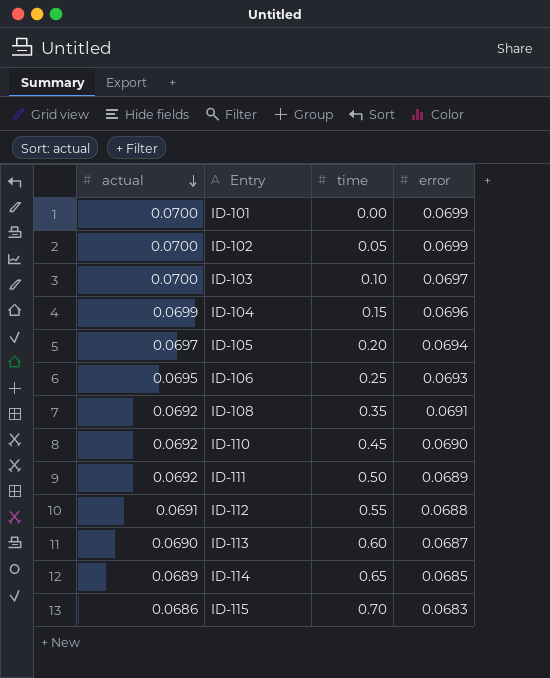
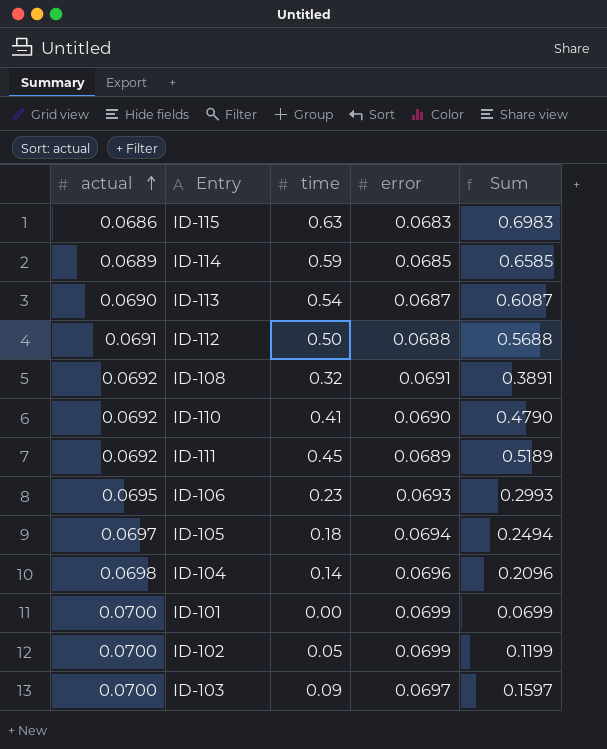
row order: actual descending -> actual ascending
column Sum | formula: none -> [time] + [error]
ID-115 | time: 0.70 -> 0.63
ID-114 | time: 0.65 -> 0.59
ID-113 | time: 0.60 -> 0.54
ID-112 | time: 0.55 -> 0.50
ID-108 | time: 0.35 -> 0.32
ID-110 | time: 0.45 -> 0.41
ID-111 | time: 0.50 -> 0.45
ID-106 | time: 0.25 -> 0.23
ID-105 | time: 0.20 -> 0.18
ID-104 | actual: 0.0699 -> 0.0698
ID-104 | time: 0.15 -> 0.14
ID-103 | time: 0.10 -> 0.09

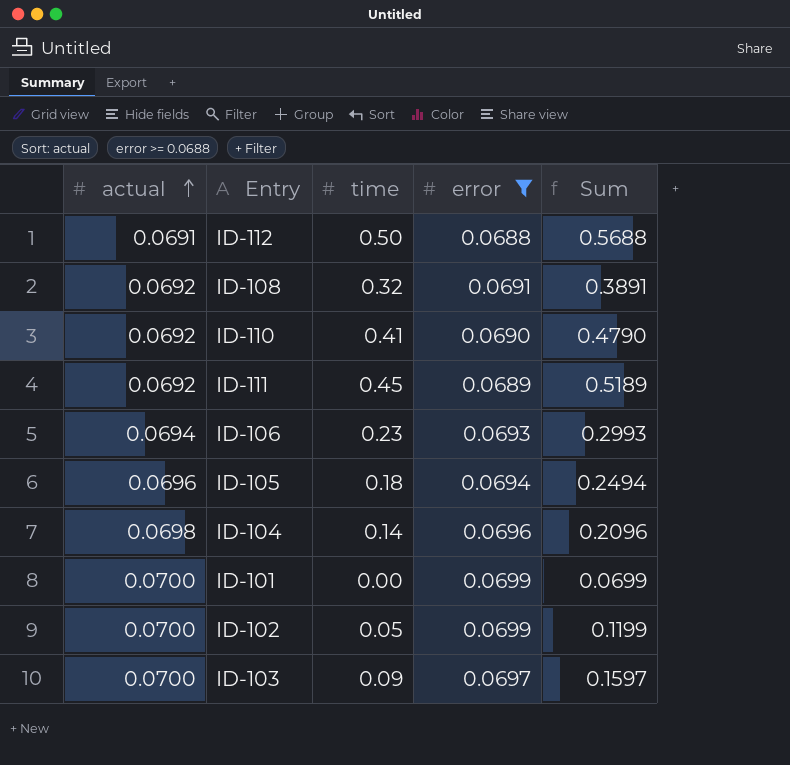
filter: none -> error >= 0.0688
ID-106 | actual: 0.0695 -> 0.0694
ID-105 | actual: 0.0697 -> 0.0696

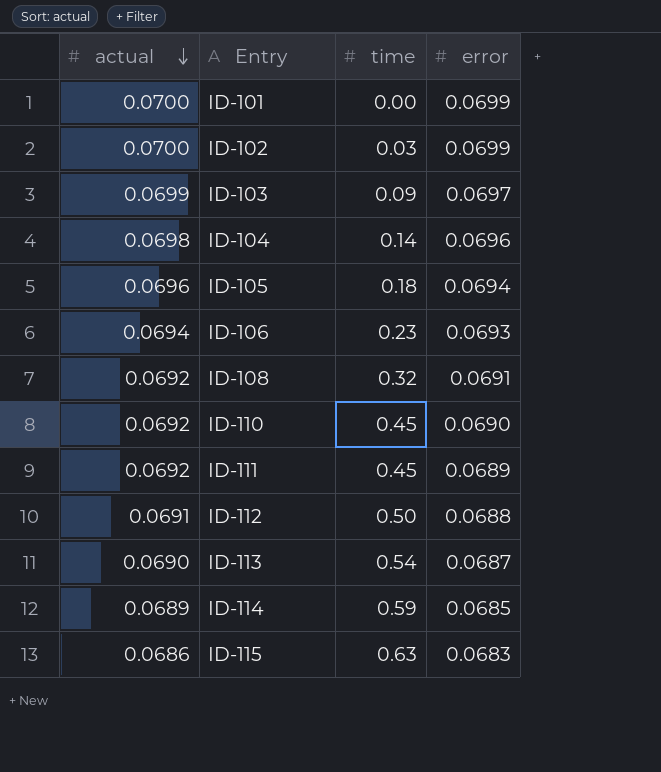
filter: error >= 0.0688 -> none
row order: actual ascending -> actual descending
column Sum | formula: [time] + [error] -> none
ID-102 | time: 0.05 -> 0.03
ID-103 | actual: 0.0700 -> 0.0699
ID-110 | time: 0.41 -> 0.45

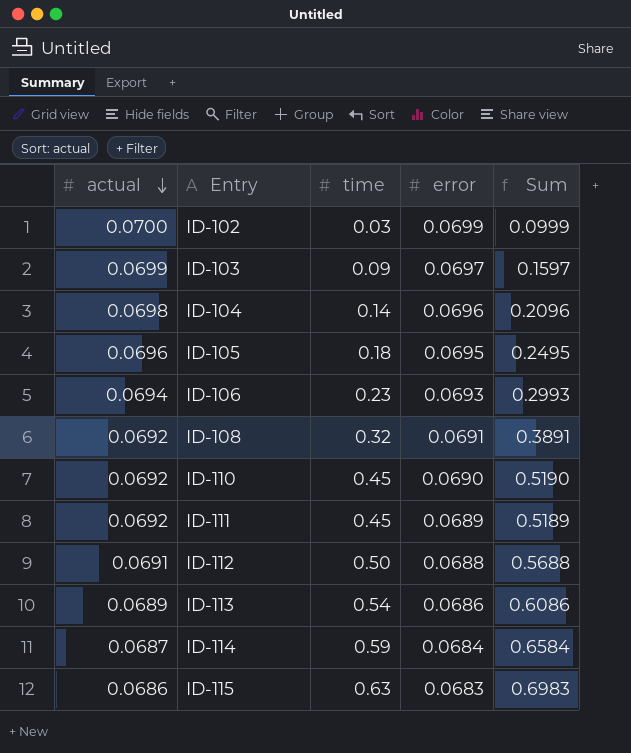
column Sum | formula: none -> [time] + [error]
row ID-101: 0.0700 | 0.00 | 0.0699 -> none
ID-105 | error: 0.0694 -> 0.0695
ID-113 | actual: 0.0690 -> 0.0689
ID-113 | error: 0.0687 -> 0.0686
ID-114 | actual: 0.0689 -> 0.0687
ID-114 | error: 0.0685 -> 0.0684

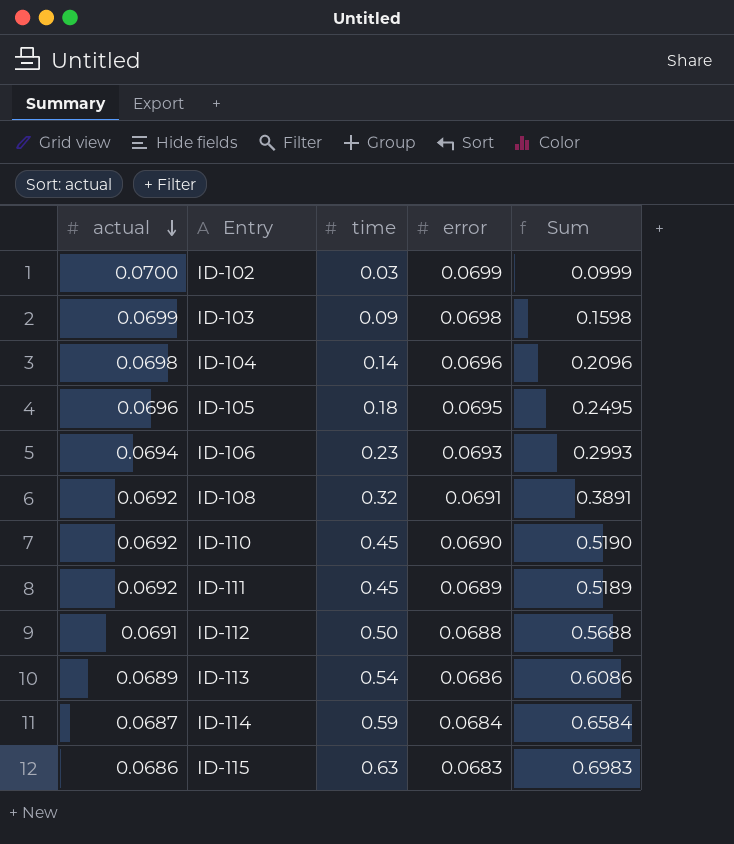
ID-103 | error: 0.0697 -> 0.0698
ID-103 | Sum: 0.1597 -> 0.1598

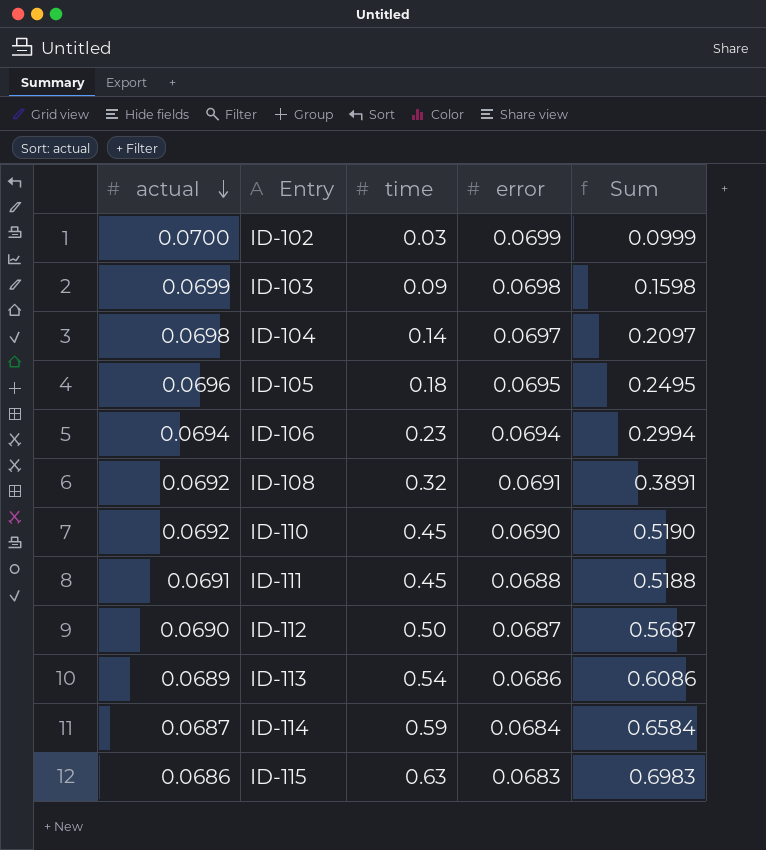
ID-104 | error: 0.0696 -> 0.0697
ID-104 | Sum: 0.2096 -> 0.2097
ID-106 | error: 0.0693 -> 0.0694
ID-106 | Sum: 0.2993 -> 0.2994
ID-111 | actual: 0.0692 -> 0.0691
ID-111 | error: 0.0689 -> 0.0688
ID-111 | Sum: 0.5189 -> 0.5188
ID-112 | actual: 0.0691 -> 0.0690
ID-112 | error: 0.0688 -> 0.0687
ID-112 | Sum: 0.5688 -> 0.5687

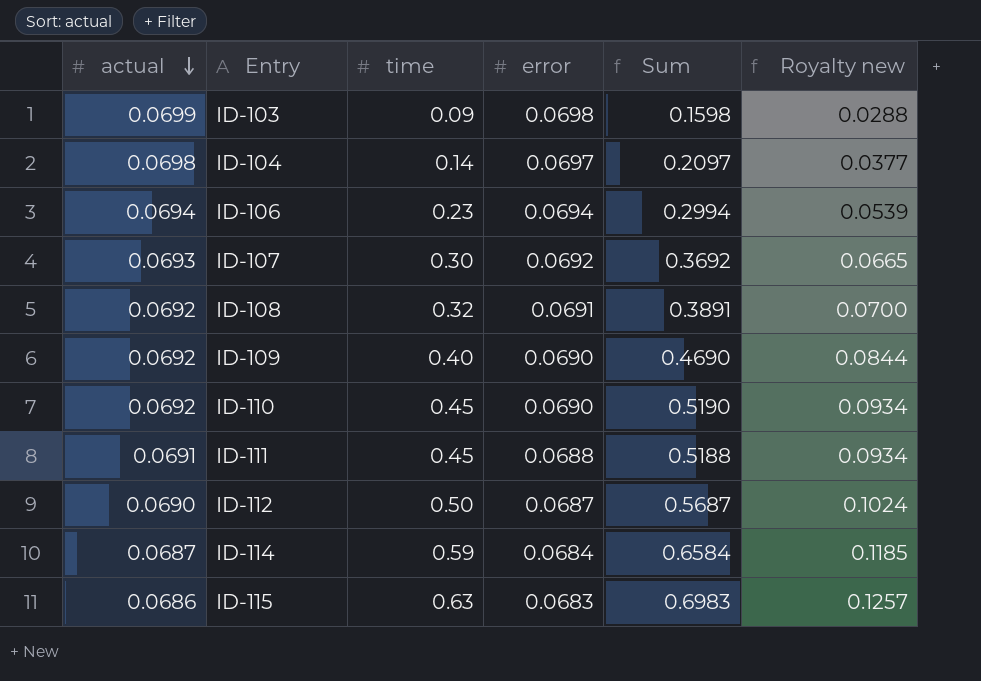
column Royalty new | formula: none -> [Sum] * 0.18
row ID-102: 0.0700 | 0.03 | 0.0699 | 0.0999 -> none
row ID-105: 0.0696 | 0.18 | 0.0695 | 0.2495 -> none
row ID-113: 0.0689 | 0.54 | 0.0686 | 0.6086 -> none
row ID-107: none -> 0.0693 | 0.30 | 0.0692 | 0.3692 | 0.0665
row ID-109: none -> 0.0692 | 0.40 | 0.0690 | 0.4690 | 0.0844

